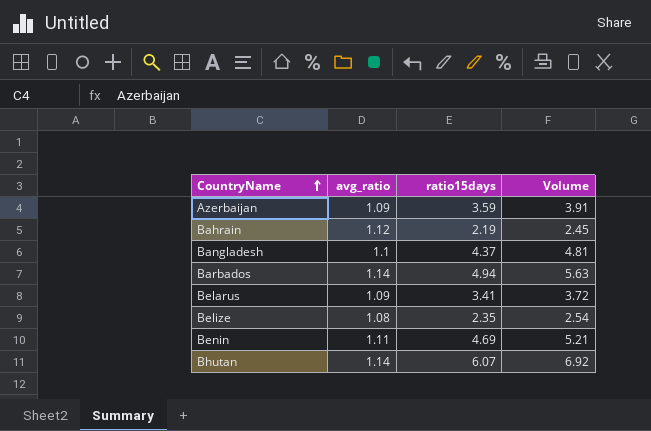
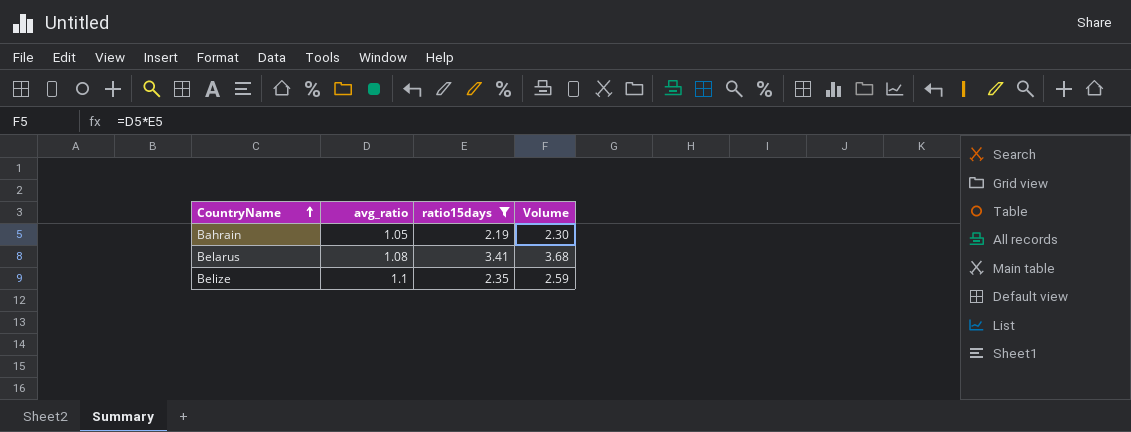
filter: none -> ratio15days <= 3.41
Bahrain | avg_ratio: 1.12 -> 1.05
Bahrain | Volume: 2.45 -> 2.30
Belarus | avg_ratio: 1.09 -> 1.08
Belarus | Volume: 3.72 -> 3.68
Belize | avg_ratio: 1.08 -> 1.1
Belize | Volume: 2.54 -> 2.59

